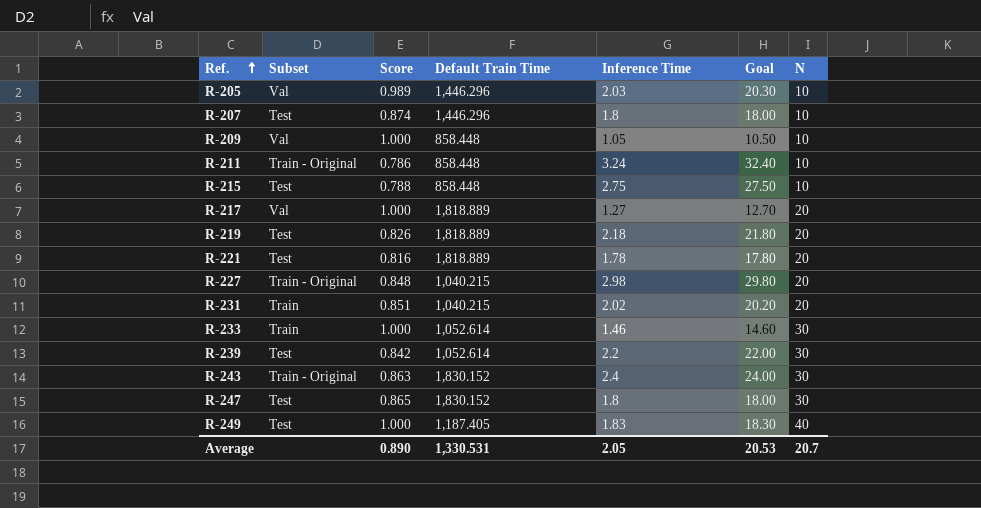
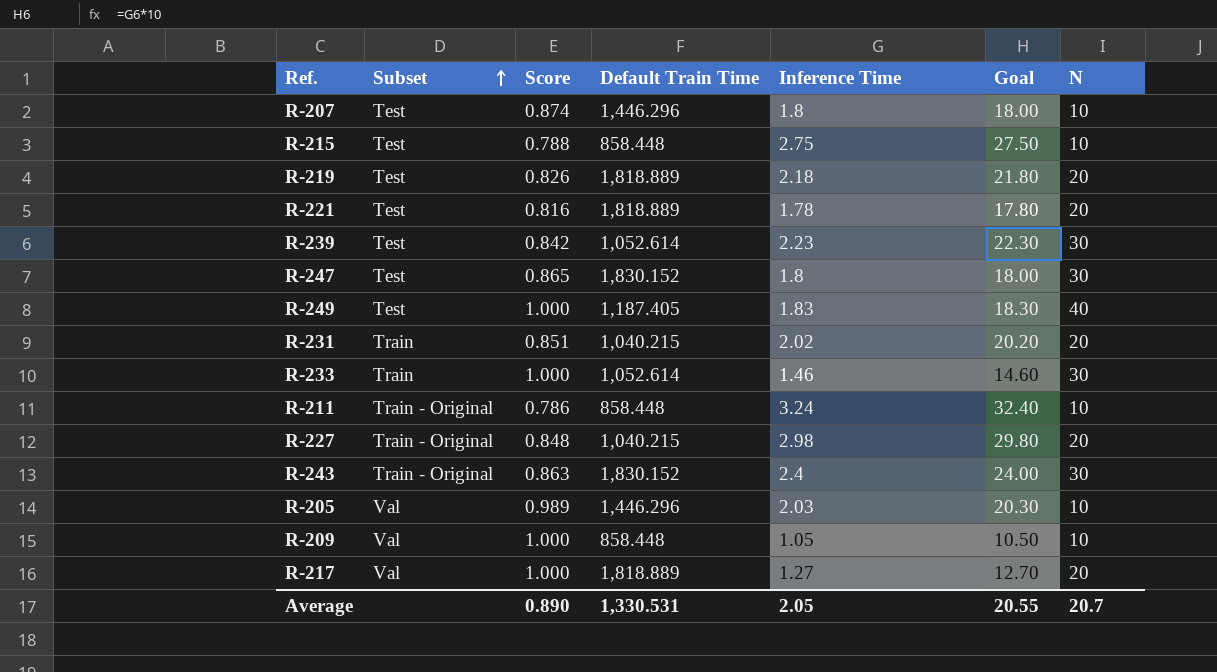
row order: Ref. ascending -> Subset ascending
R-239 | Inference Time: 2.2 -> 2.23
R-239 | Goal: 22.00 -> 22.30
Average | Goal: 20.53 -> 20.55

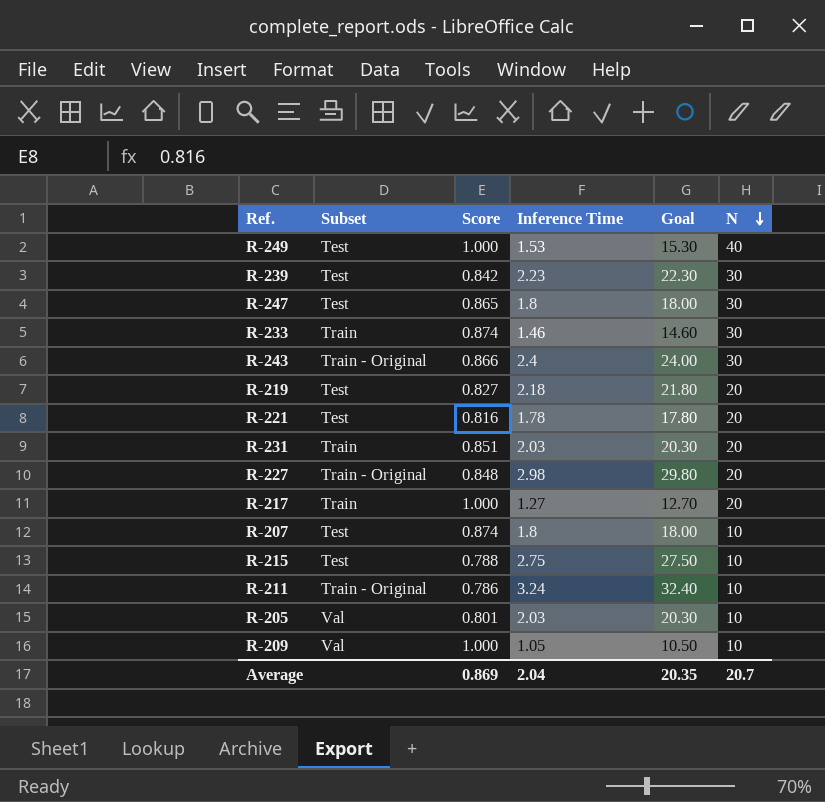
row order: Subset ascending -> N descending
column Default Train Time | position: 4 -> none
R-249 | Inference Time: 1.83 -> 1.53
R-249 | Goal: 18.30 -> 15.30
R-233 | Score: 1.000 -> 0.874
R-243 | Score: 0.863 -> 0.866
R-219 | Score: 0.826 -> 0.827
R-231 | Inference Time: 2.02 -> 2.03
R-231 | Goal: 20.20 -> 20.30
R-217 | Subset: Val -> Train
R-205 | Score: 0.989 -> 0.801
Average | Score: 0.890 -> 0.869
Average | Inference Time: 2.05 -> 2.04
Average | Goal: 20.55 -> 20.35

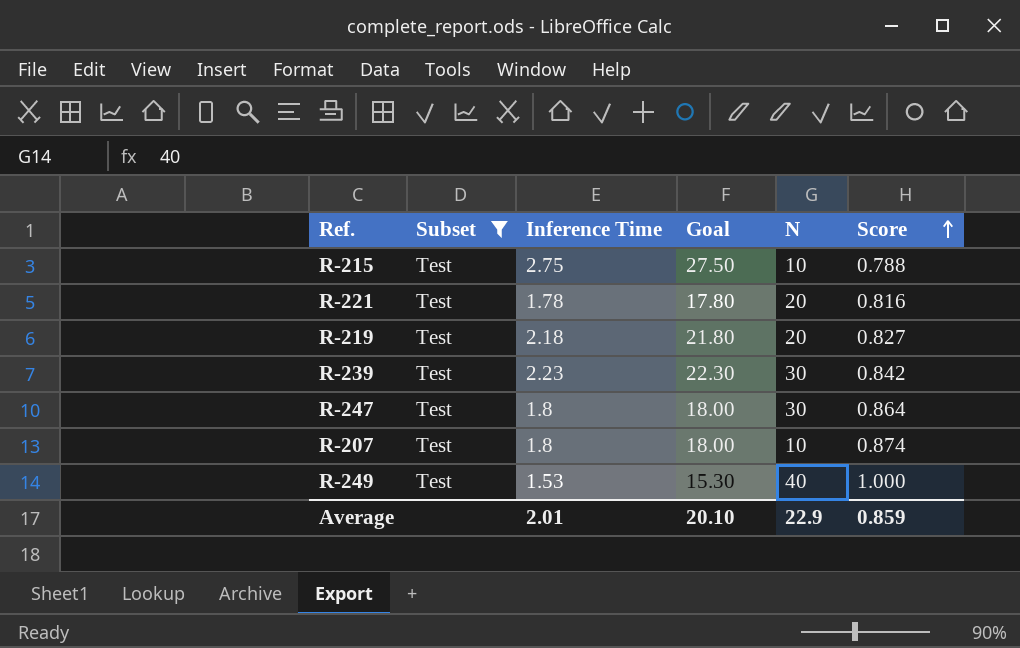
filter: none -> Subset = Test
row order: N descending -> Score ascending
column Score | position: 3 -> 6
R-247 | Score: 0.865 -> 0.864
Average | Inference Time: 2.04 -> 2.01
Average | Goal: 20.35 -> 20.10
Average | N: 20.7 -> 22.9
Average | Score: 0.869 -> 0.859

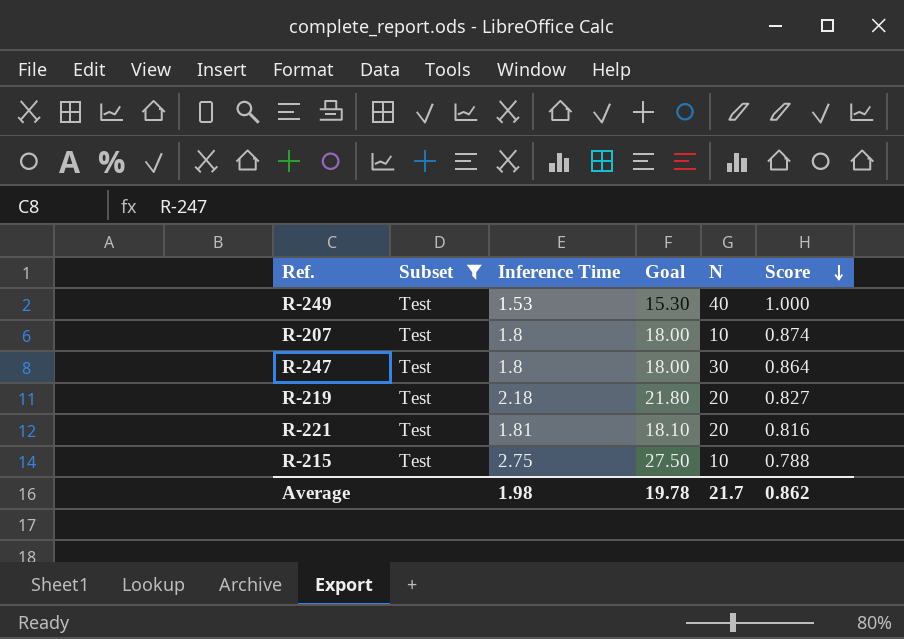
row order: Score ascending -> Score descending
row R-239: Test | 2.23 | 22.30 | 30 | 0.842 -> none
R-221 | Inference Time: 1.78 -> 1.81
R-221 | Goal: 17.80 -> 18.10
Average | Inference Time: 2.01 -> 1.98
Average | Goal: 20.10 -> 19.78
Average | N: 22.9 -> 21.7
Average | Score: 0.859 -> 0.862

